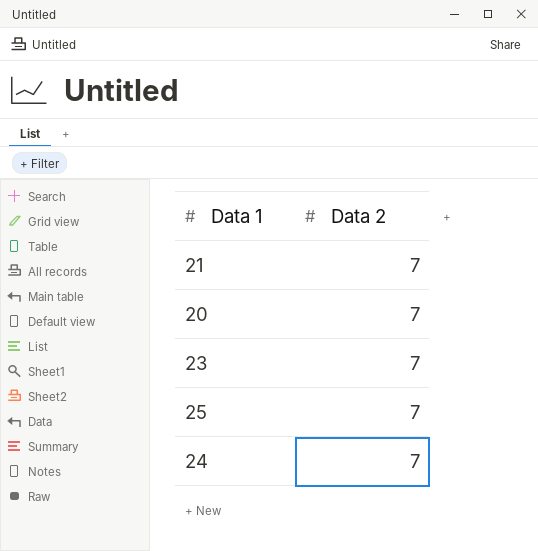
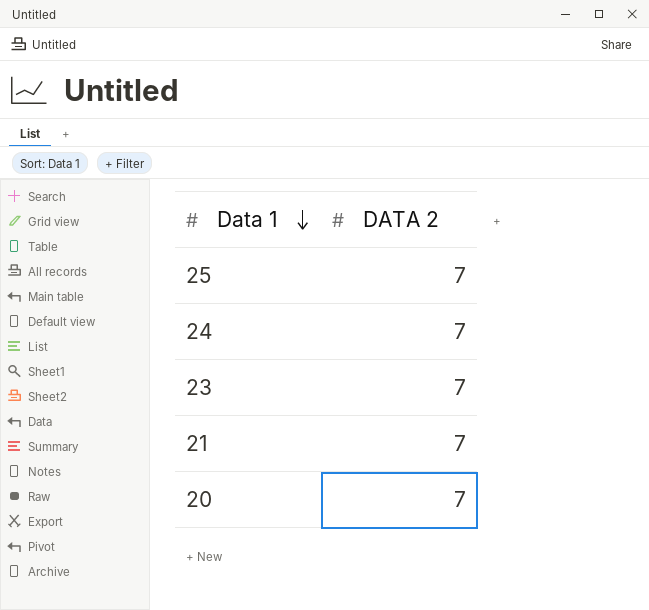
row order: none -> Data 1 descending
column name: Data 2 -> DATA 2

